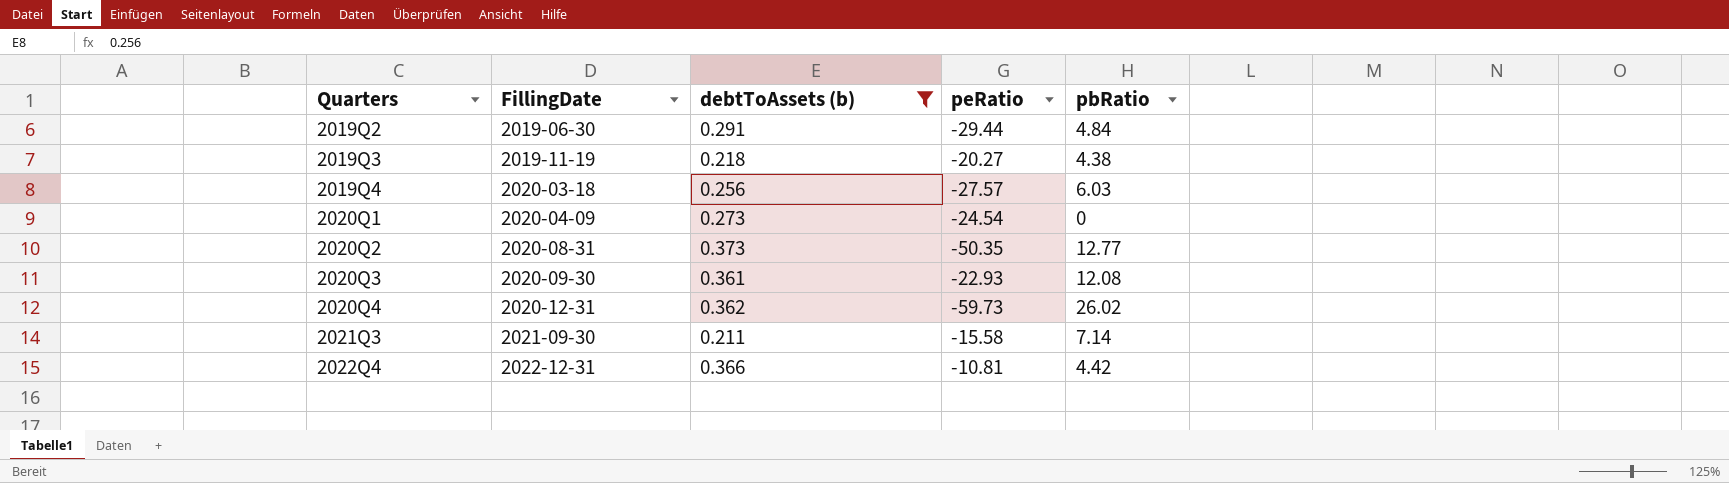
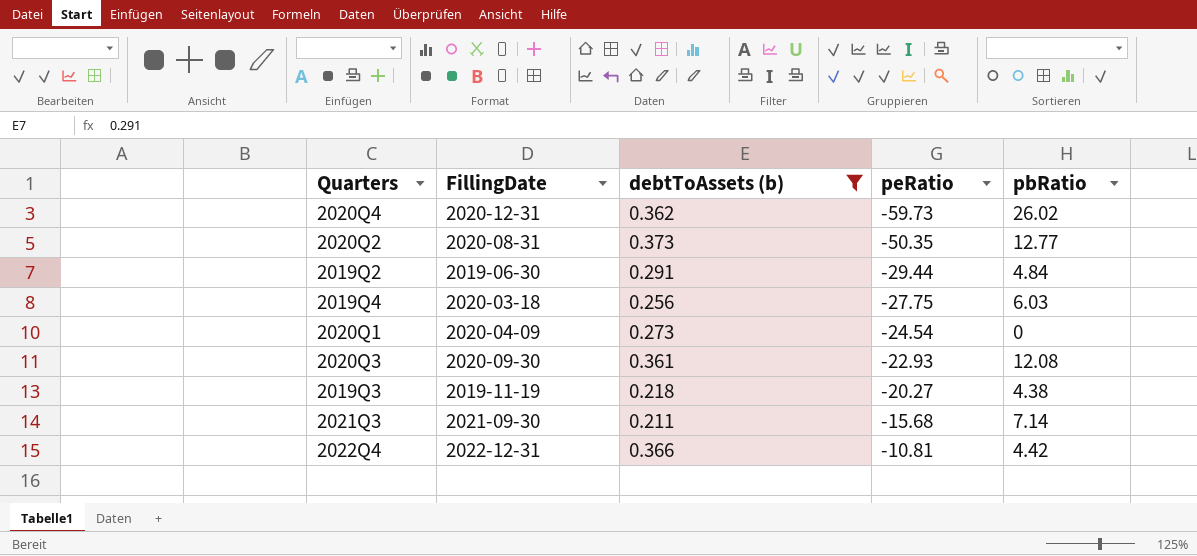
row order: Quarters ascending -> peRatio ascending
2019Q4 | peRatio: -27.57 -> -27.75
2021Q3 | peRatio: -15.58 -> -15.68

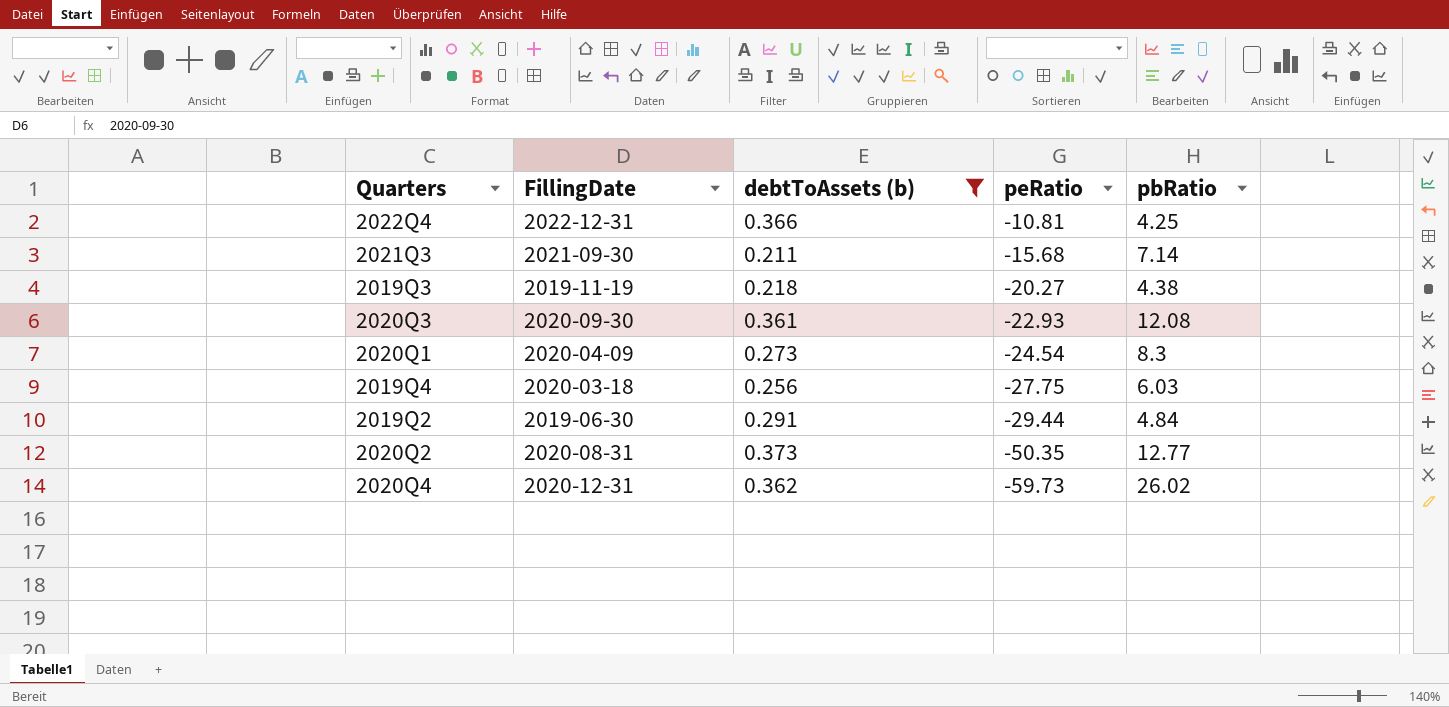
row order: peRatio ascending -> peRatio descending
2022Q4 | pbRatio: 4.42 -> 4.25
2020Q1 | pbRatio: 0 -> 8.3

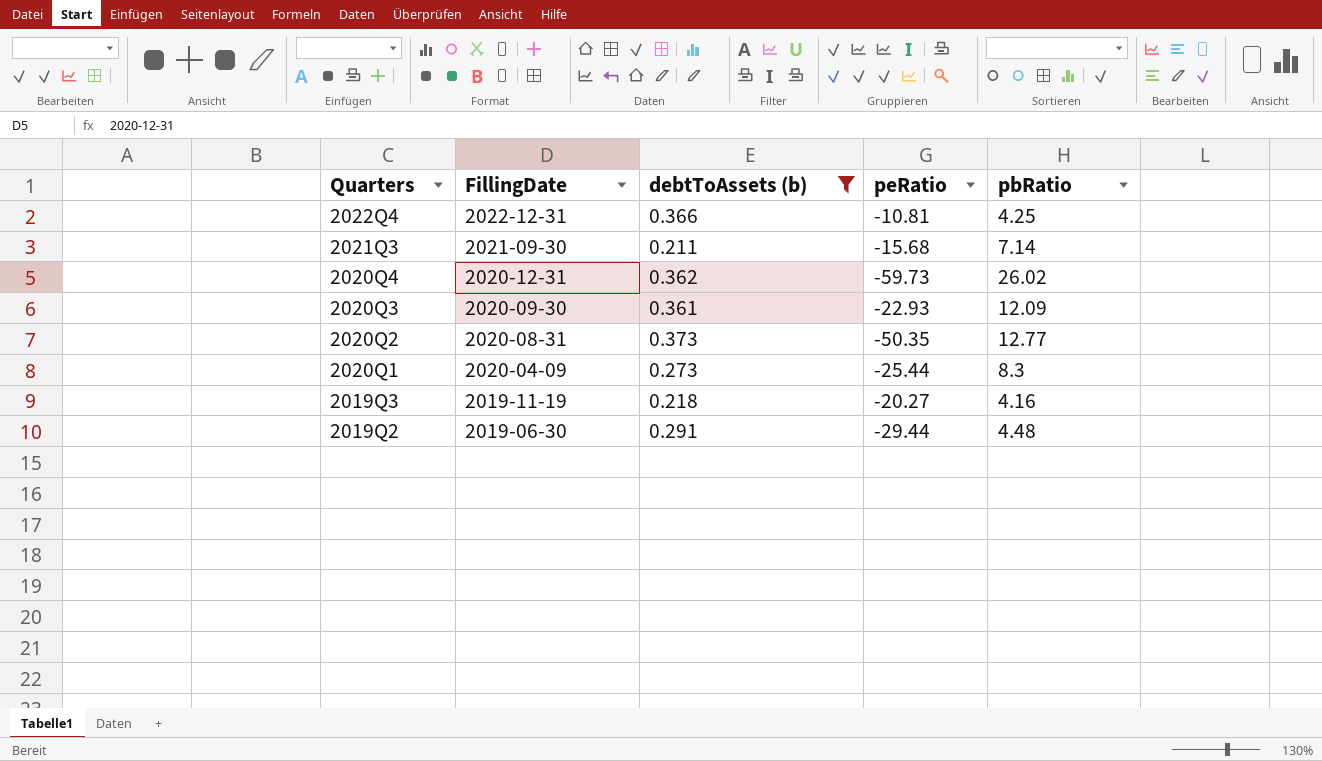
row order: peRatio descending -> Quarters descending
row 2019Q4: 2020-03-18 | 0.256 | -27.75 | 6.03 -> none
2020Q3 | pbRatio: 12.08 -> 12.09
2020Q1 | peRatio: -24.54 -> -25.44
2019Q3 | pbRatio: 4.38 -> 4.16
2019Q2 | pbRatio: 4.84 -> 4.48

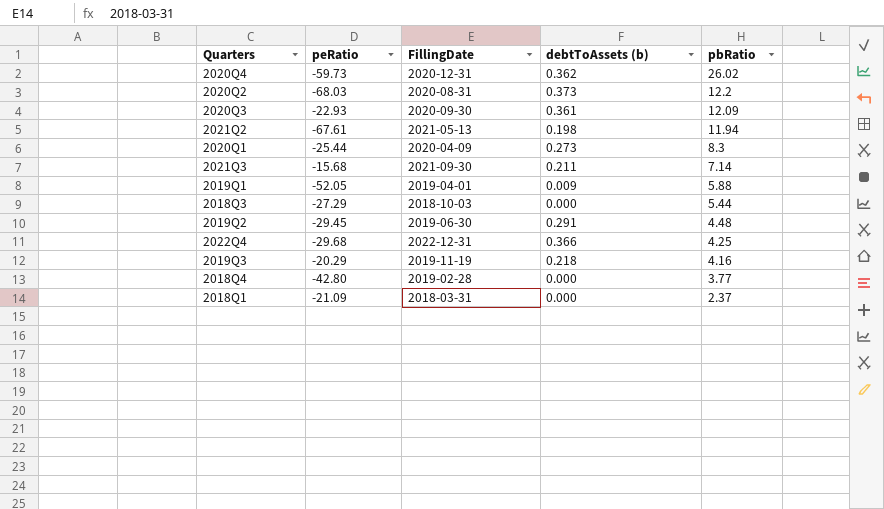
filter: debtToAssets (b) >= 0.211 -> none
row order: Quarters descending -> pbRatio descending
column peRatio | position: 4 -> 2
2020Q2 | peRatio: -50.35 -> -68.03
2020Q2 | pbRatio: 12.77 -> 12.2
2019Q2 | peRatio: -29.44 -> -29.45
2022Q4 | peRatio: -10.81 -> -29.68
2019Q3 | peRatio: -20.27 -> -20.29

